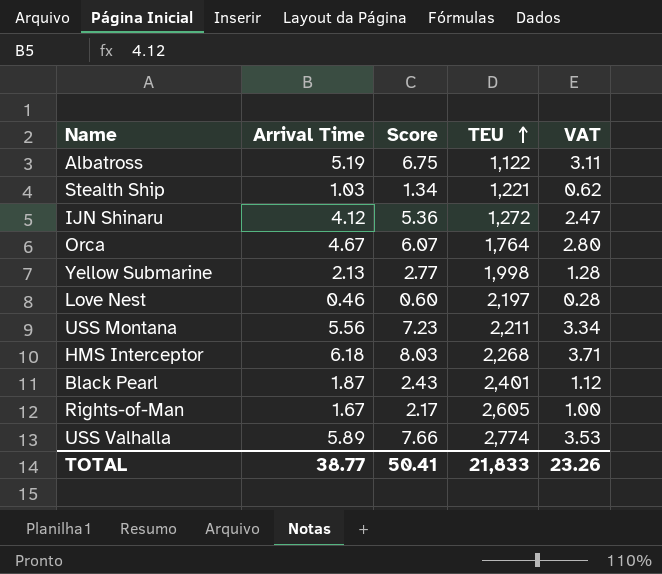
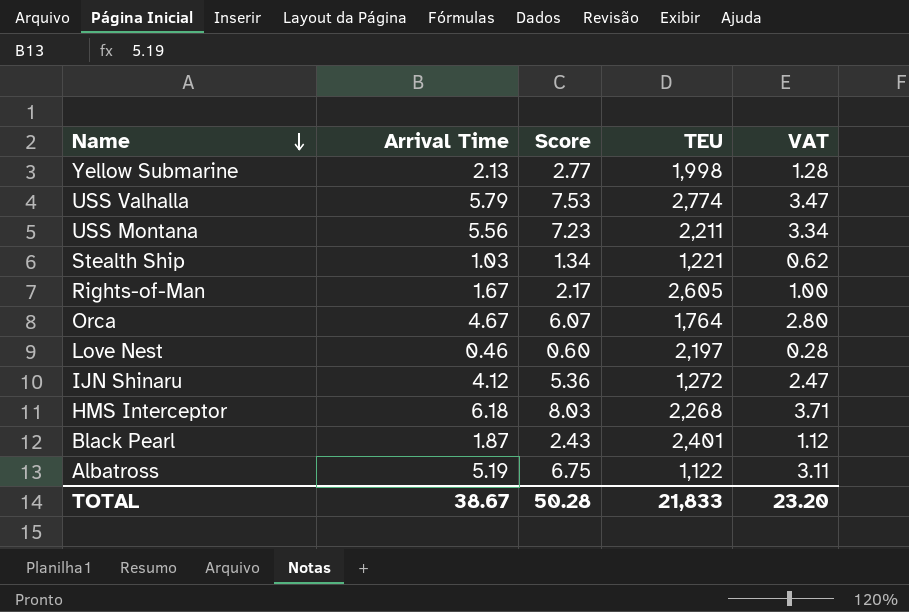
row order: TEU ascending -> Name descending
USS Valhalla | Arrival Time: 5.89 -> 5.79
USS Valhalla | Score: 7.66 -> 7.53
USS Valhalla | VAT: 3.53 -> 3.47
TOTAL | Arrival Time: 38.77 -> 38.67
TOTAL | Score: 50.41 -> 50.28
TOTAL | VAT: 23.26 -> 23.20

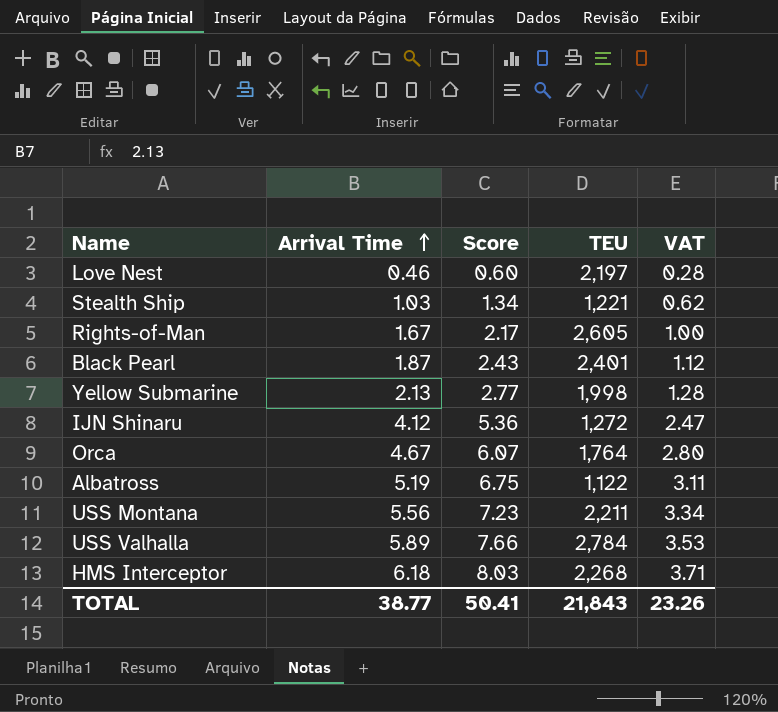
row order: Name descending -> Arrival Time ascending
USS Valhalla | Arrival Time: 5.79 -> 5.89
USS Valhalla | Score: 7.53 -> 7.66
USS Valhalla | TEU: 2,774 -> 2,784
USS Valhalla | VAT: 3.47 -> 3.53
TOTAL | Arrival Time: 38.67 -> 38.77
TOTAL | Score: 50.28 -> 50.41
TOTAL | TEU: 21,833 -> 21,843
TOTAL | VAT: 23.20 -> 23.26

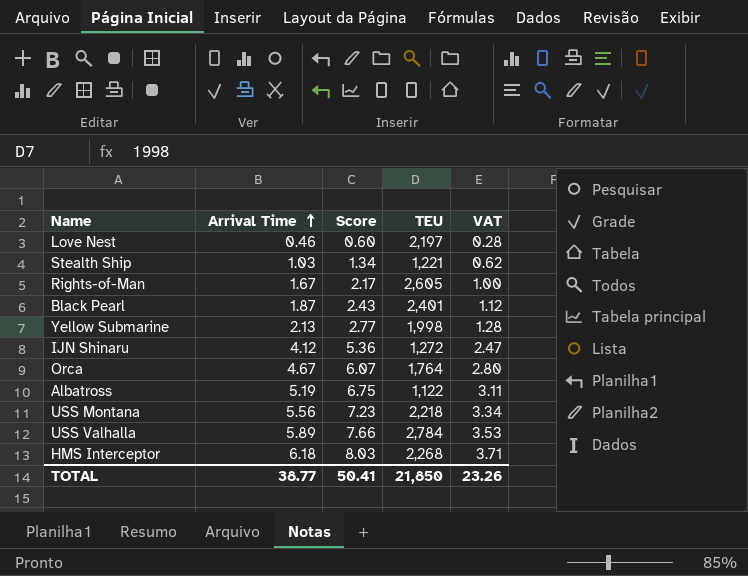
USS Montana | TEU: 2,211 -> 2,218
TOTAL | TEU: 21,843 -> 21,850

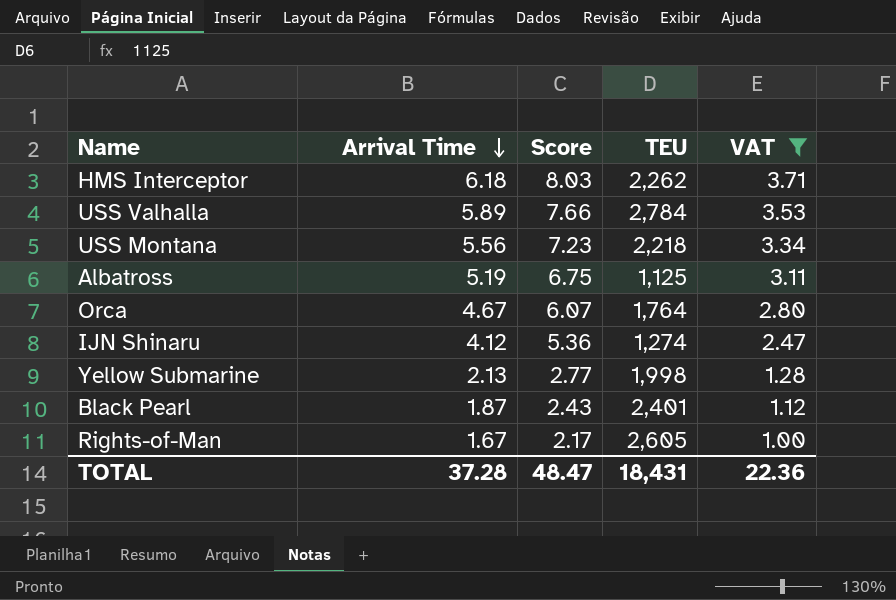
filter: none -> VAT >= 1.00
row order: Arrival Time ascending -> Arrival Time descending
HMS Interceptor | TEU: 2,268 -> 2,262
Albatross | TEU: 1,122 -> 1,125
IJN Shinaru | TEU: 1,272 -> 1,274
TOTAL | Arrival Time: 38.77 -> 37.28
TOTAL | Score: 50.41 -> 48.47
TOTAL | TEU: 21,850 -> 18,431
TOTAL | VAT: 23.26 -> 22.36

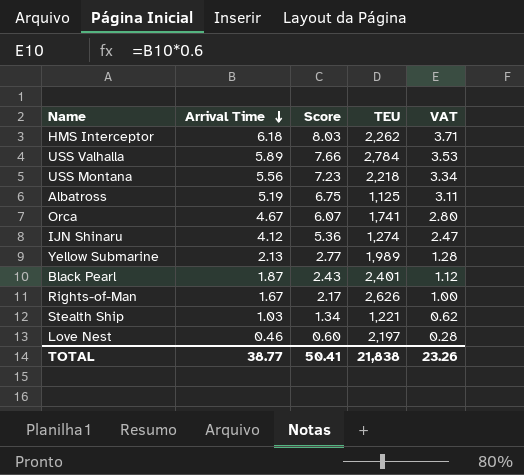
filter: VAT >= 1.00 -> none
Orca | TEU: 1,764 -> 1,741
Yellow Submarine | TEU: 1,998 -> 1,989
Rights-of-Man | TEU: 2,605 -> 2,626
TOTAL | Arrival Time: 37.28 -> 38.77
TOTAL | Score: 48.47 -> 50.41
TOTAL | TEU: 18,431 -> 21,838
TOTAL | VAT: 22.36 -> 23.26

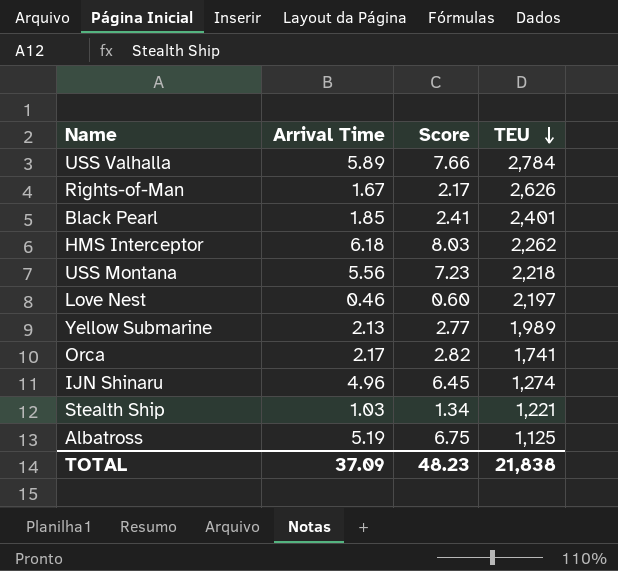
row order: Arrival Time descending -> TEU descending
column VAT | formula: [Arrival Time] * 0.6 -> none
Black Pearl | Arrival Time: 1.87 -> 1.85
Black Pearl | Score: 2.43 -> 2.41
Orca | Arrival Time: 4.67 -> 2.17
Orca | Score: 6.07 -> 2.82
IJN Shinaru | Arrival Time: 4.12 -> 4.96
IJN Shinaru | Score: 5.36 -> 6.45
TOTAL | Arrival Time: 38.77 -> 37.09
TOTAL | Score: 50.41 -> 48.23

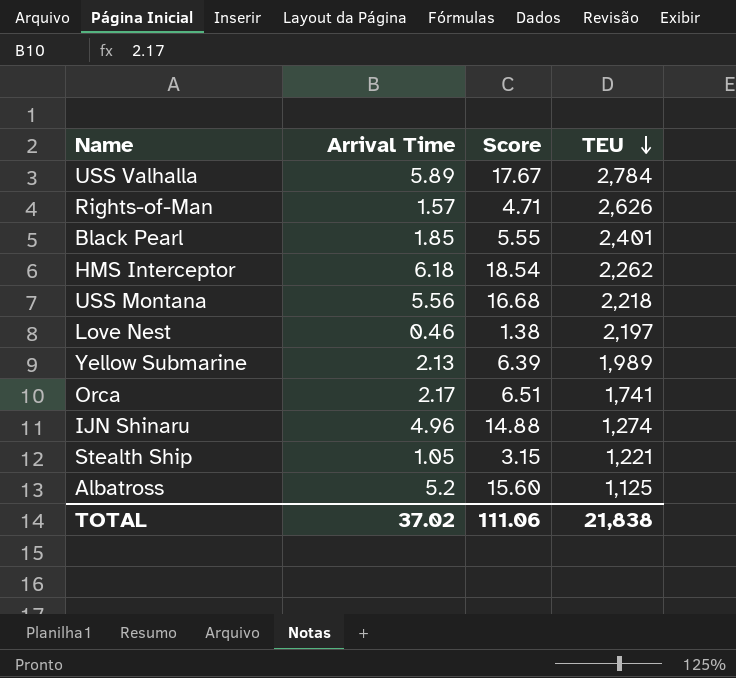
column Score | formula: [Arrival Time] * 1.3 -> [Arrival Time] * 3
Rights-of-Man | Arrival Time: 1.67 -> 1.57
Stealth Ship | Arrival Time: 1.03 -> 1.05
Albatross | Arrival Time: 5.19 -> 5.2
TOTAL | Arrival Time: 37.09 -> 37.02
TOTAL | Score: 48.23 -> 111.06

